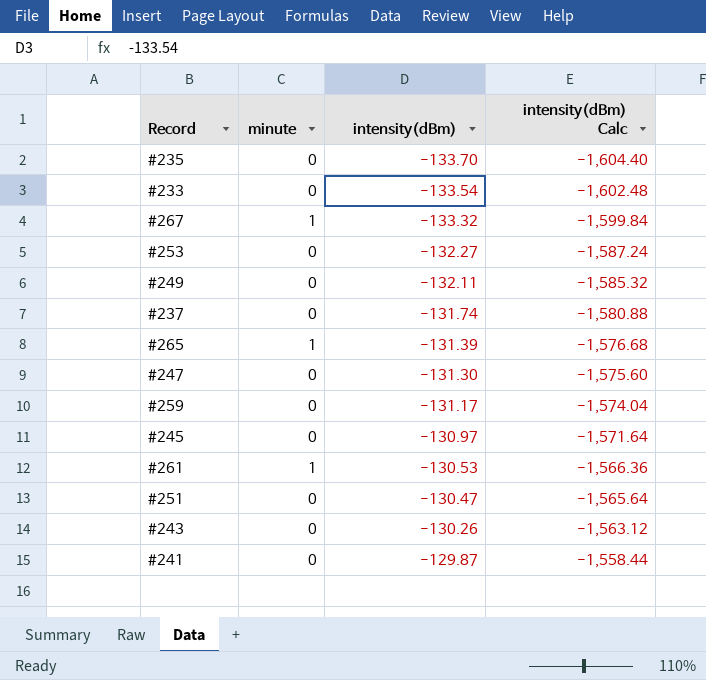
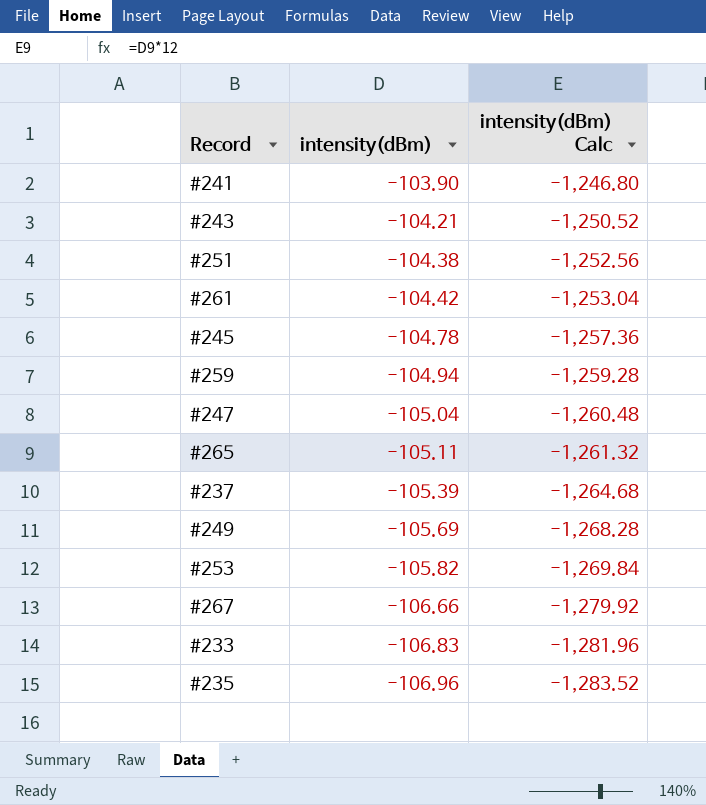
row order: intensity(dBm) ascending -> intensity(dBm) descending
column minute | position: 2 -> none
#241 | intensity(dBm): -129.87 -> -103.90
#241 | intensity(dBm) Calc: -1,558.44 -> -1,246.80
#243 | intensity(dBm): -130.26 -> -104.21
#243 | intensity(dBm) Calc: -1,563.12 -> -1,250.52
#251 | intensity(dBm): -130.47 -> -104.38
#251 | intensity(dBm) Calc: -1,565.64 -> -1,252.56
#261 | intensity(dBm): -130.53 -> -104.42
#261 | intensity(dBm) Calc: -1,566.36 -> -1,253.04
#245 | intensity(dBm): -130.97 -> -104.78
#245 | intensity(dBm) Calc: -1,571.64 -> -1,257.36
#259 | intensity(dBm): -131.17 -> -104.94
#259 | intensity(dBm) Calc: -1,574.04 -> -1,259.28
#247 | intensity(dBm): -131.30 -> -105.04
#247 | intensity(dBm) Calc: -1,575.60 -> -1,260.48
#265 | intensity(dBm): -131.39 -> -105.11
#265 | intensity(dBm) Calc: -1,576.68 -> -1,261.32
#237 | intensity(dBm): -131.74 -> -105.39
#237 | intensity(dBm) Calc: -1,580.88 -> -1,264.68
#249 | intensity(dBm): -132.11 -> -105.69
#249 | intensity(dBm) Calc: -1,585.32 -> -1,268.28
#253 | intensity(dBm): -132.27 -> -105.82
#253 | intensity(dBm) Calc: -1,587.24 -> -1,269.84
#267 | intensity(dBm): -133.32 -> -106.66
#267 | intensity(dBm) Calc: -1,599.84 -> -1,279.92
#233 | intensity(dBm): -133.54 -> -106.83
#233 | intensity(dBm) Calc: -1,602.48 -> -1,281.96
#235 | intensity(dBm): -133.70 -> -106.96
#235 | intensity(dBm) Calc: -1,604.40 -> -1,283.52

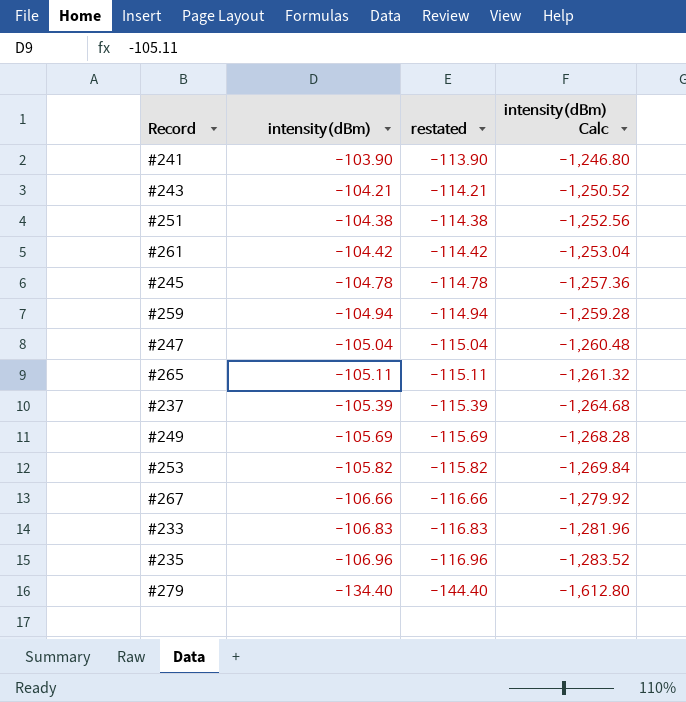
column restated | formula: none -> [intensity(dBm)] - 10
row #279: none -> -134.40 | -144.40 | -1,612.80

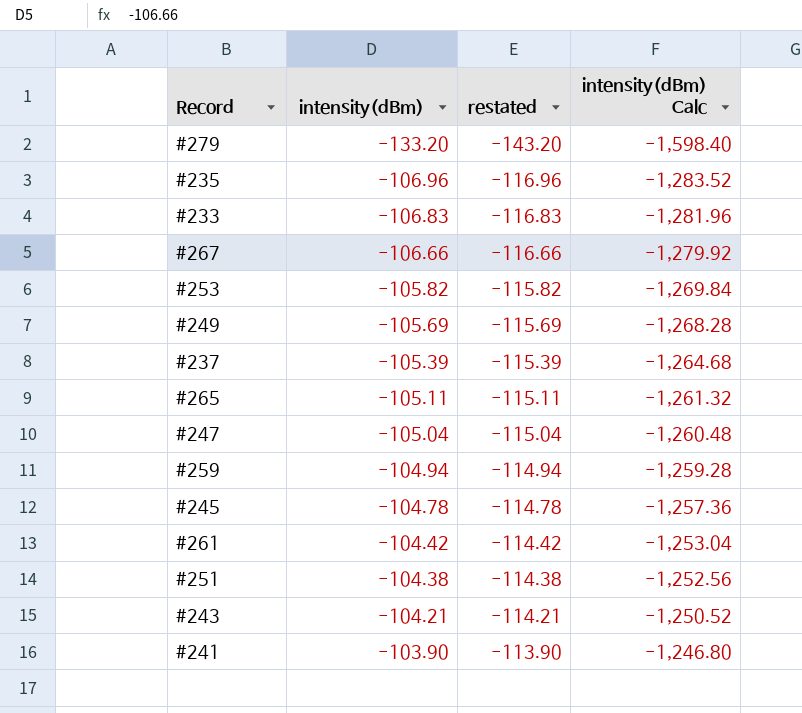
row order: intensity(dBm) descending -> intensity(dBm) ascending
#279 | intensity(dBm): -134.40 -> -133.20
#279 | restated: -144.40 -> -143.20
#279 | intensity(dBm) Calc: -1,612.80 -> -1,598.40

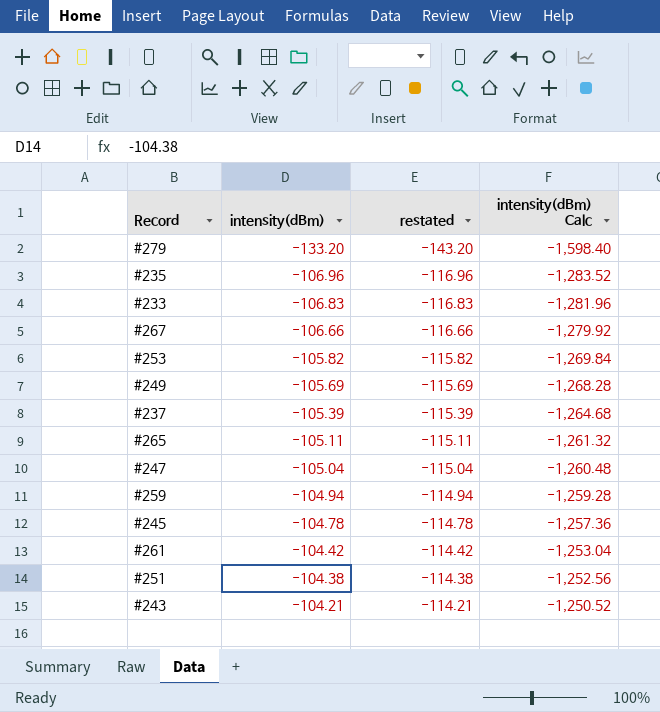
row #241: -103.90 | -113.90 | -1,246.80 -> none

